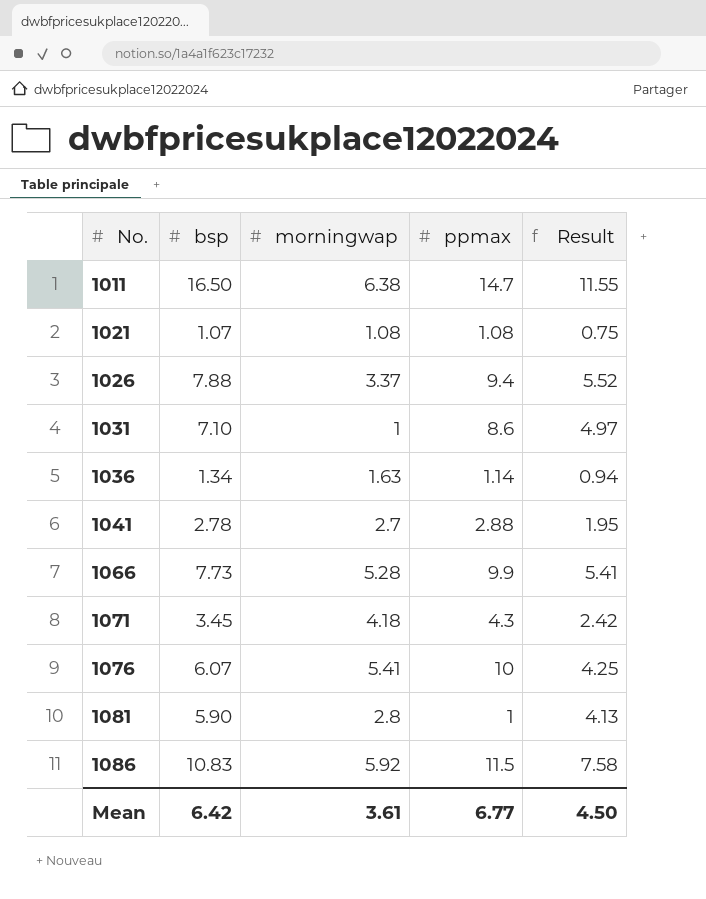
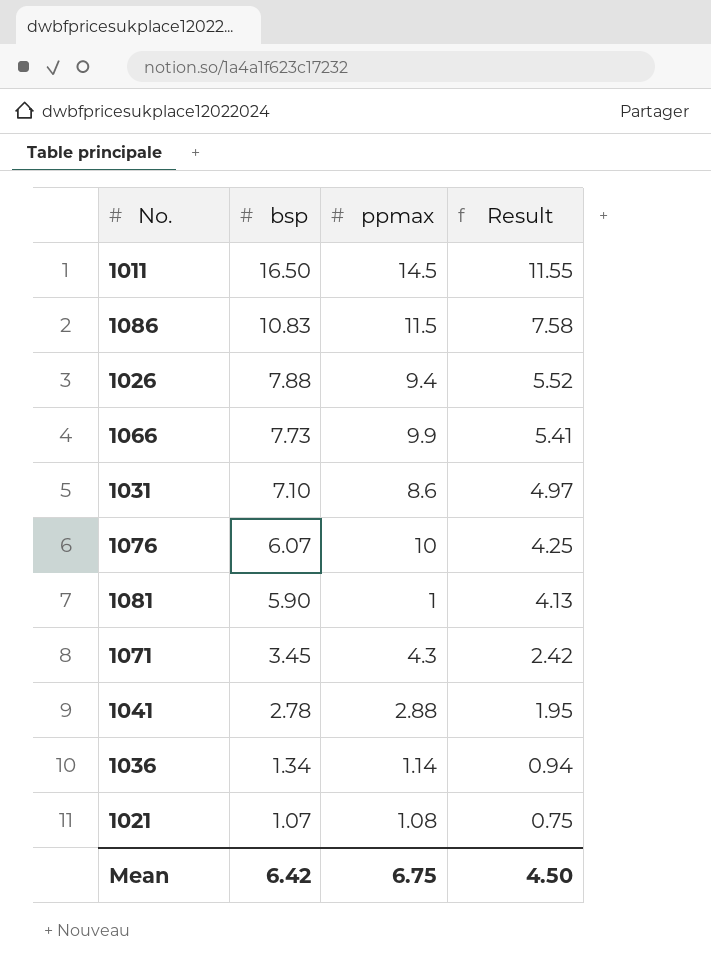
row order: No. ascending -> bsp descending
column morningwap | position: 3 -> none
1011 | ppmax: 14.7 -> 14.5
Mean | ppmax: 6.77 -> 6.75

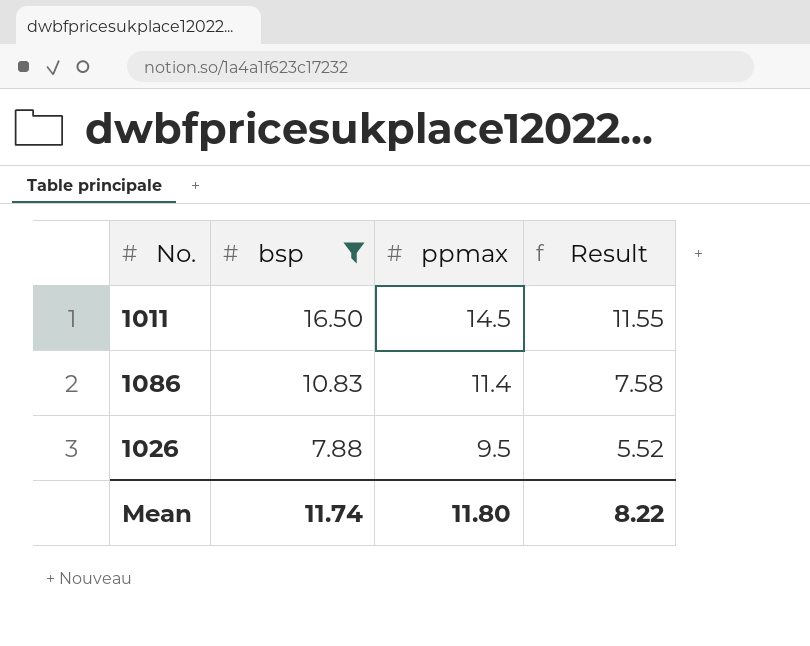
filter: none -> bsp >= 7.88
1086 | ppmax: 11.5 -> 11.4
1026 | ppmax: 9.4 -> 9.5
Mean | bsp: 6.42 -> 11.74
Mean | ppmax: 6.75 -> 11.80
Mean | Result: 4.50 -> 8.22

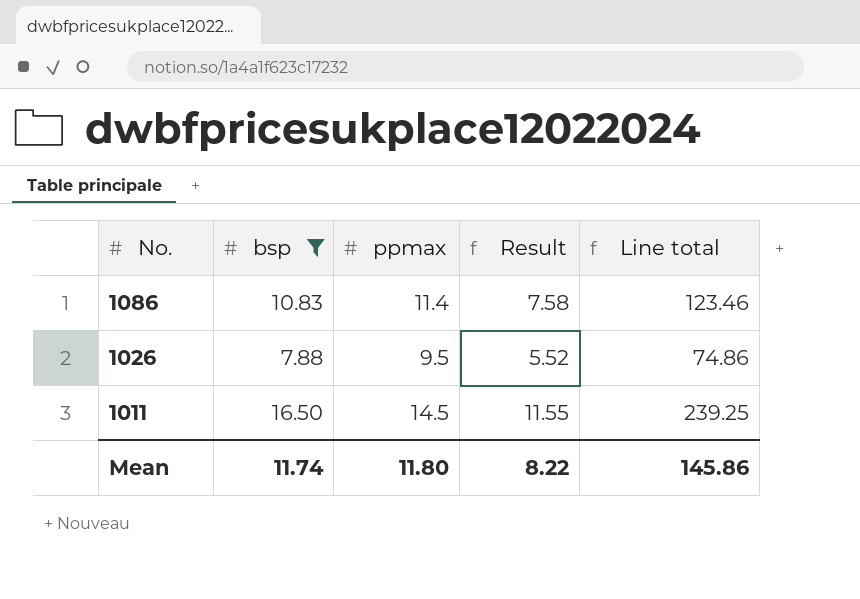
row order: bsp descending -> No. descending
column Line total | formula: none -> [bsp] * [ppmax]

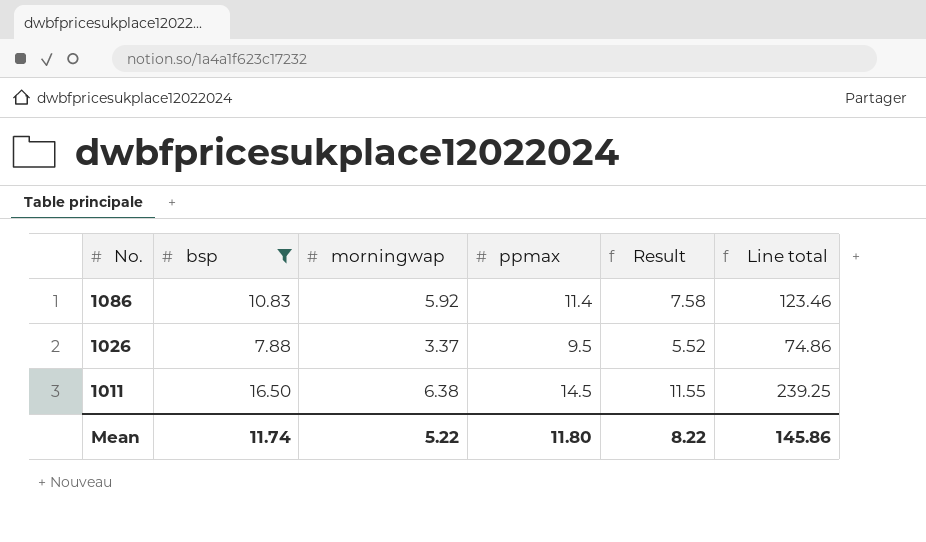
column morningwap | position: none -> 3

